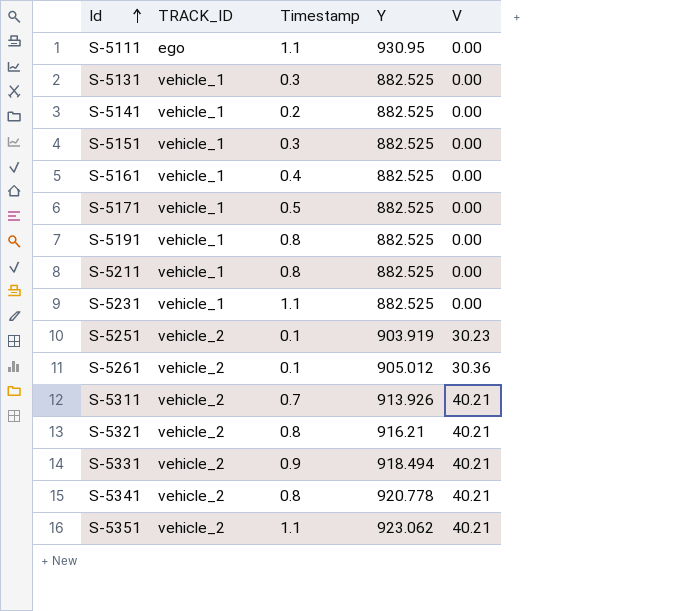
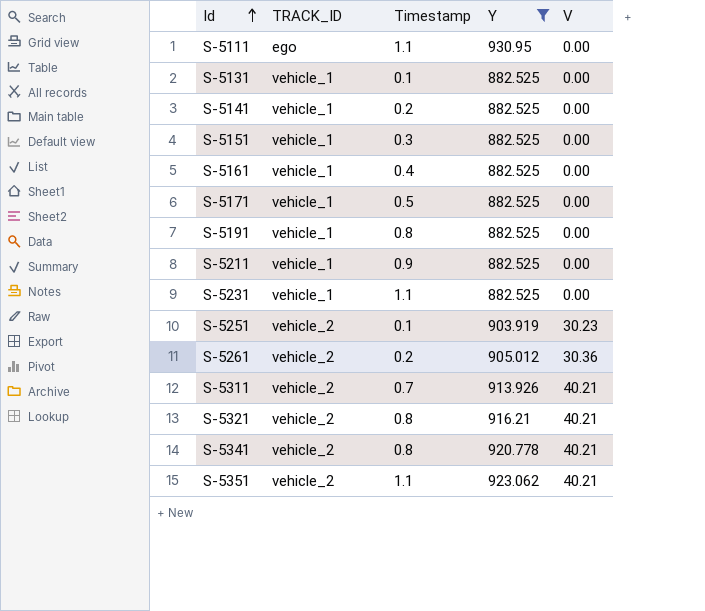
filter: none -> Y != 918.494
S-5131 | Timestamp: 0.3 -> 0.1
S-5211 | Timestamp: 0.8 -> 0.9
S-5261 | Timestamp: 0.1 -> 0.2

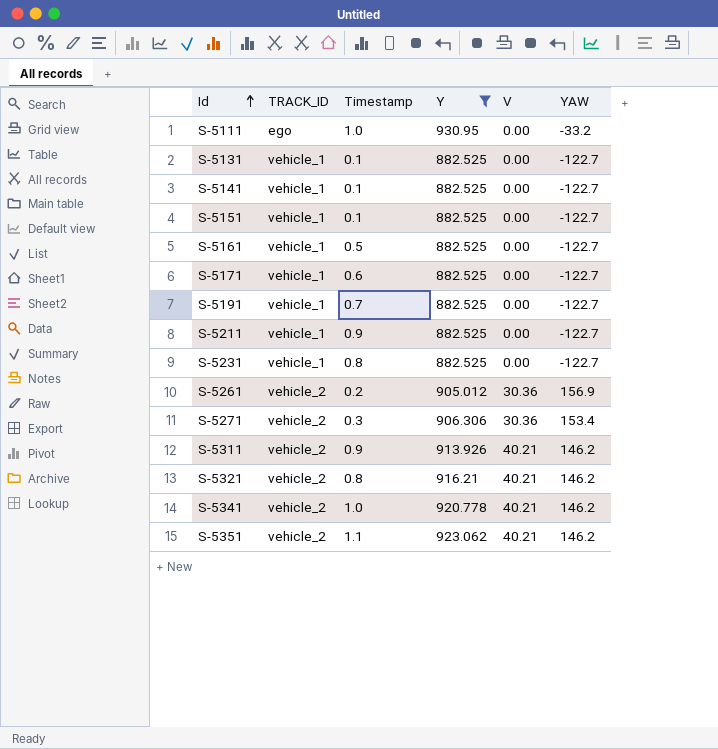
column YAW | position: none -> 6
row S-5251: vehicle_2 | 0.1 | 903.919 | 30.23 -> none
S-5111 | Timestamp: 1.1 -> 1.0
S-5141 | Timestamp: 0.2 -> 0.1
S-5151 | Timestamp: 0.3 -> 0.1
S-5161 | Timestamp: 0.4 -> 0.5
S-5171 | Timestamp: 0.5 -> 0.6
S-5191 | Timestamp: 0.8 -> 0.7
S-5231 | Timestamp: 1.1 -> 0.8
row S-5271: none -> vehicle_2 | 0.3 | 906.306 | 30.36 | 153.4
S-5311 | Timestamp: 0.7 -> 0.9
S-5341 | Timestamp: 0.8 -> 1.0

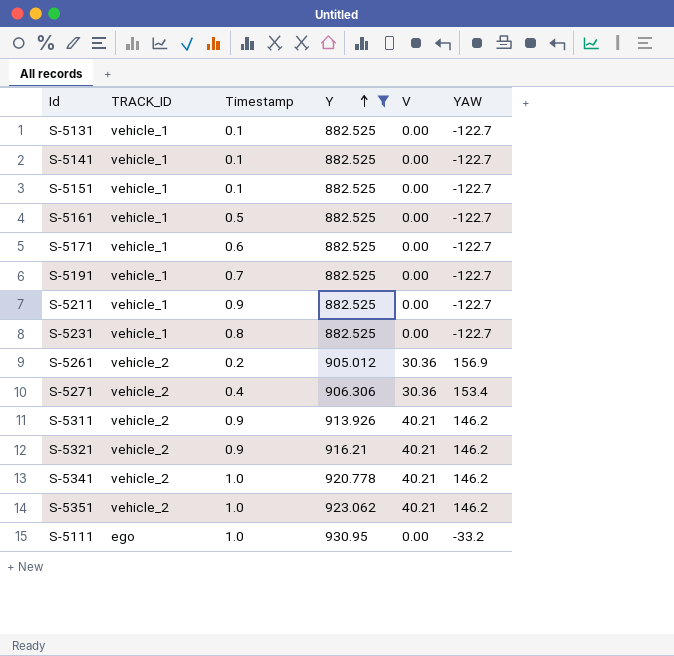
row order: Id ascending -> Y ascending
S-5271 | Timestamp: 0.3 -> 0.4
S-5321 | Timestamp: 0.8 -> 0.9
S-5351 | Timestamp: 1.1 -> 1.0

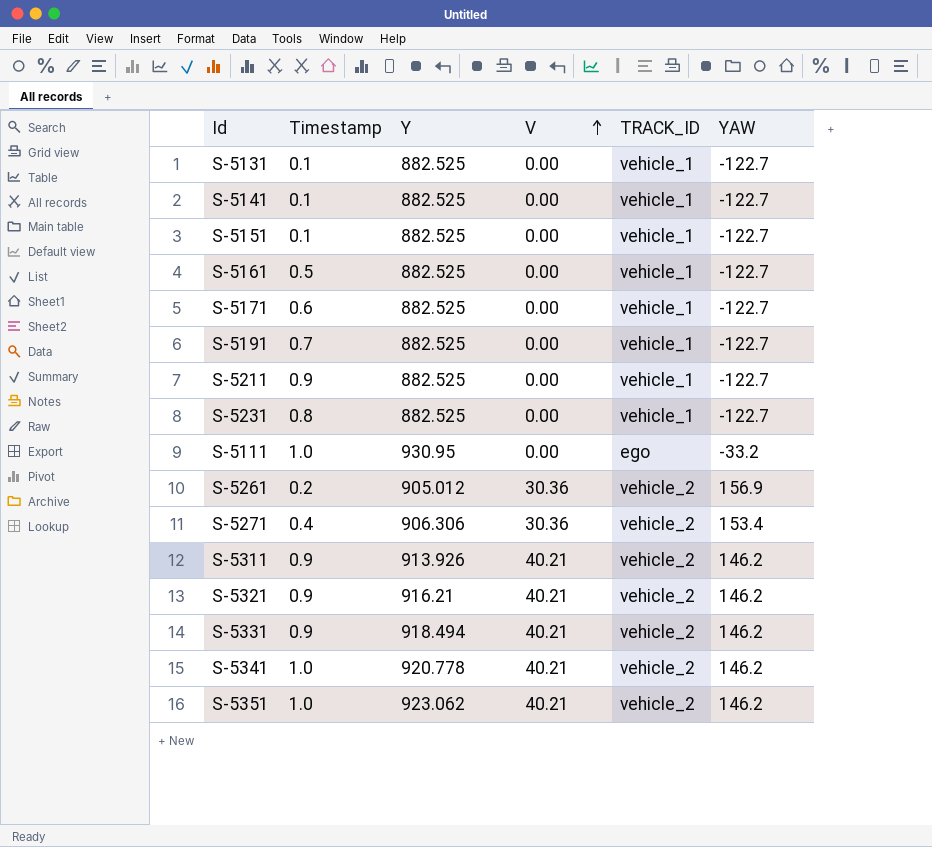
filter: Y != 918.494 -> none
row order: Y ascending -> V ascending
column TRACK_ID | position: 2 -> 5

